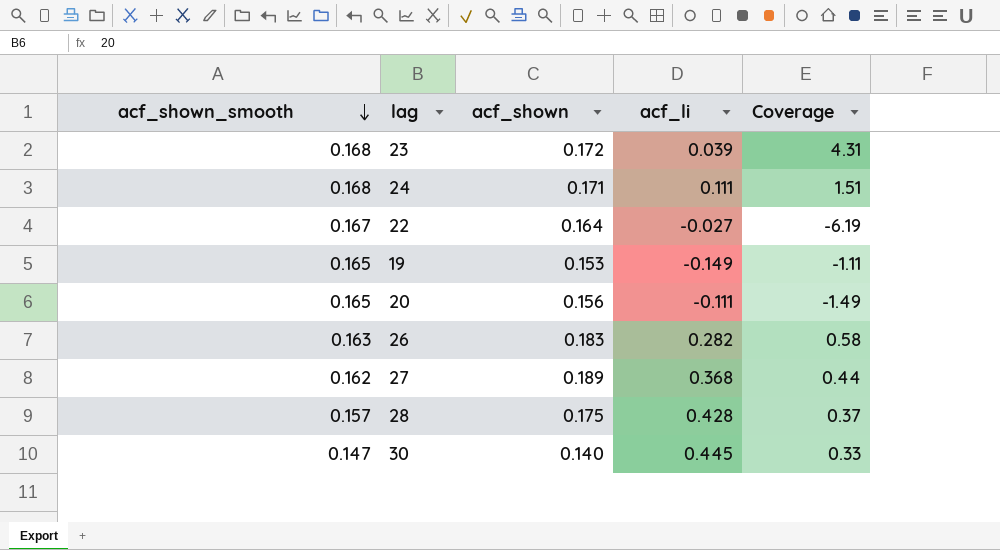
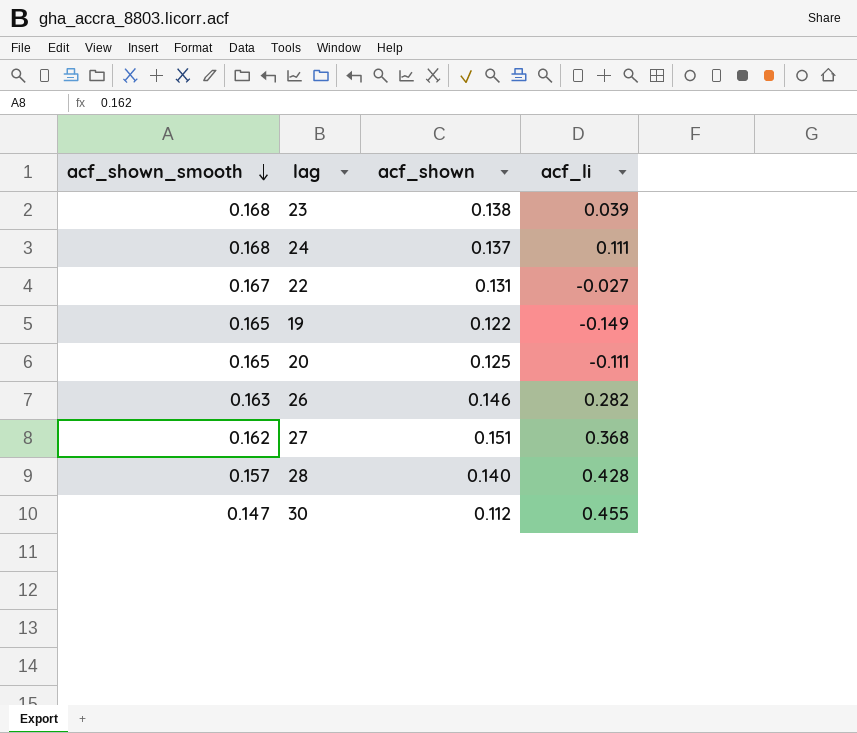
column Coverage | formula: [acf_shown_smooth] / [acf_li] -> none
23 | acf_shown: 0.172 -> 0.138
24 | acf_shown: 0.171 -> 0.137
22 | acf_shown: 0.164 -> 0.131
19 | acf_shown: 0.153 -> 0.122
20 | acf_shown: 0.156 -> 0.125
26 | acf_shown: 0.183 -> 0.146
27 | acf_shown: 0.189 -> 0.151
28 | acf_shown: 0.175 -> 0.140
30 | acf_shown: 0.140 -> 0.112
30 | acf_li: 0.445 -> 0.455

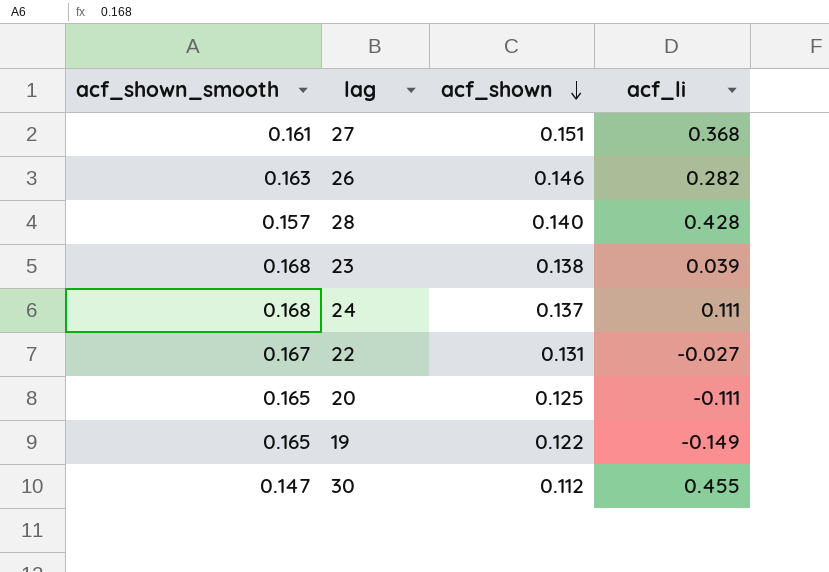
row order: acf_shown_smooth descending -> acf_shown descending
27 | acf_shown_smooth: 0.162 -> 0.161

